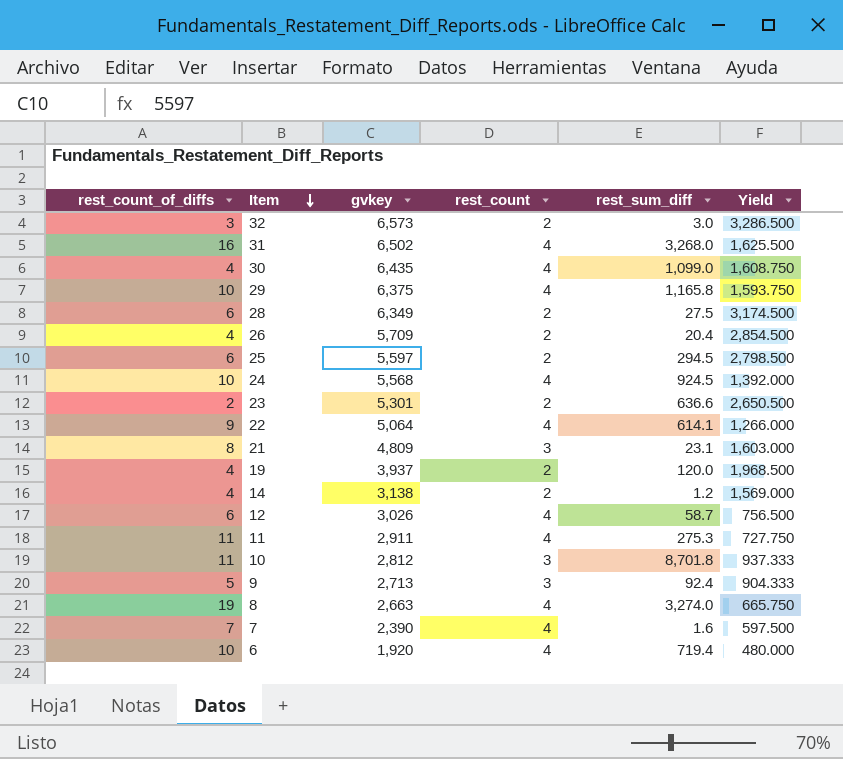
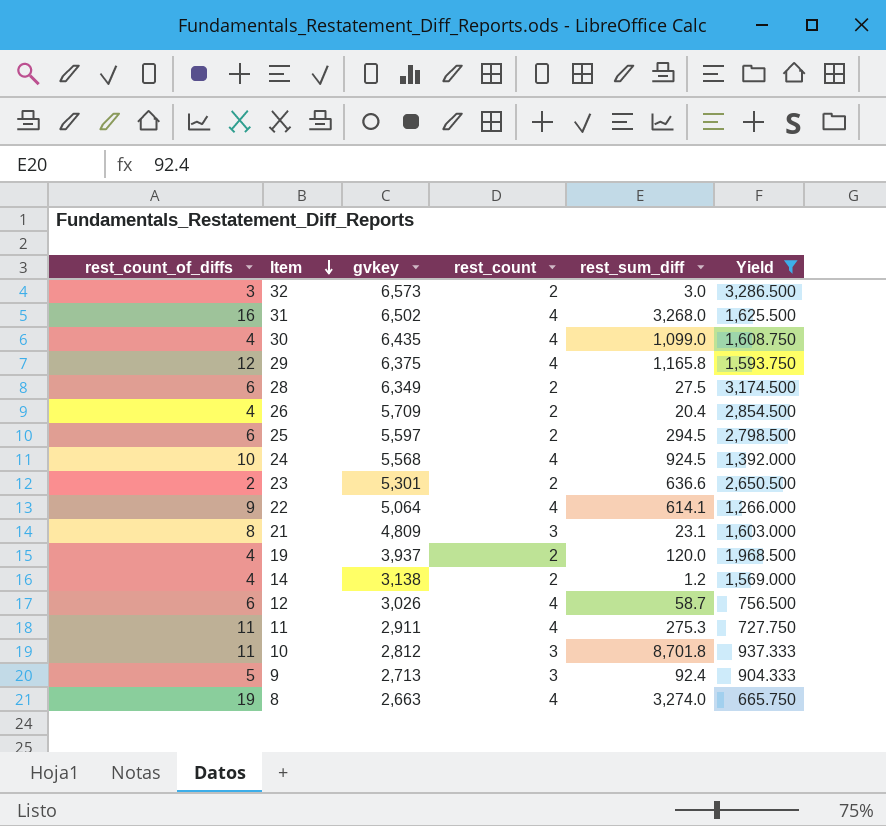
filter: none -> Yield >= 665.750
29 | rest_count_of_diffs: 10 -> 12

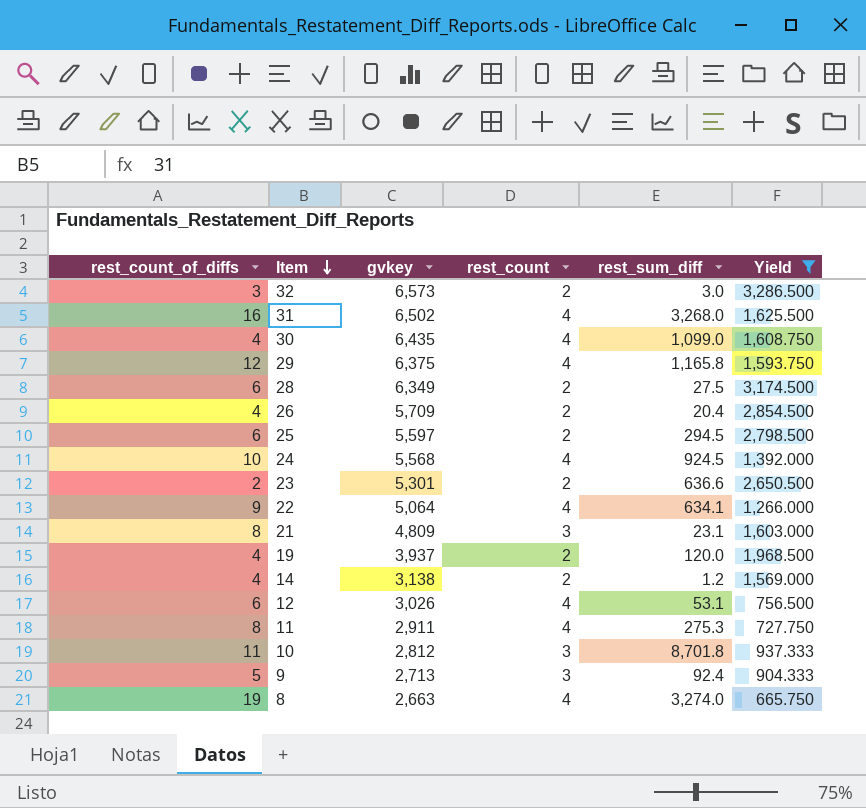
22 | rest_sum_diff: 614.1 -> 634.1
12 | rest_sum_diff: 58.7 -> 53.1
11 | rest_count_of_diffs: 11 -> 8

